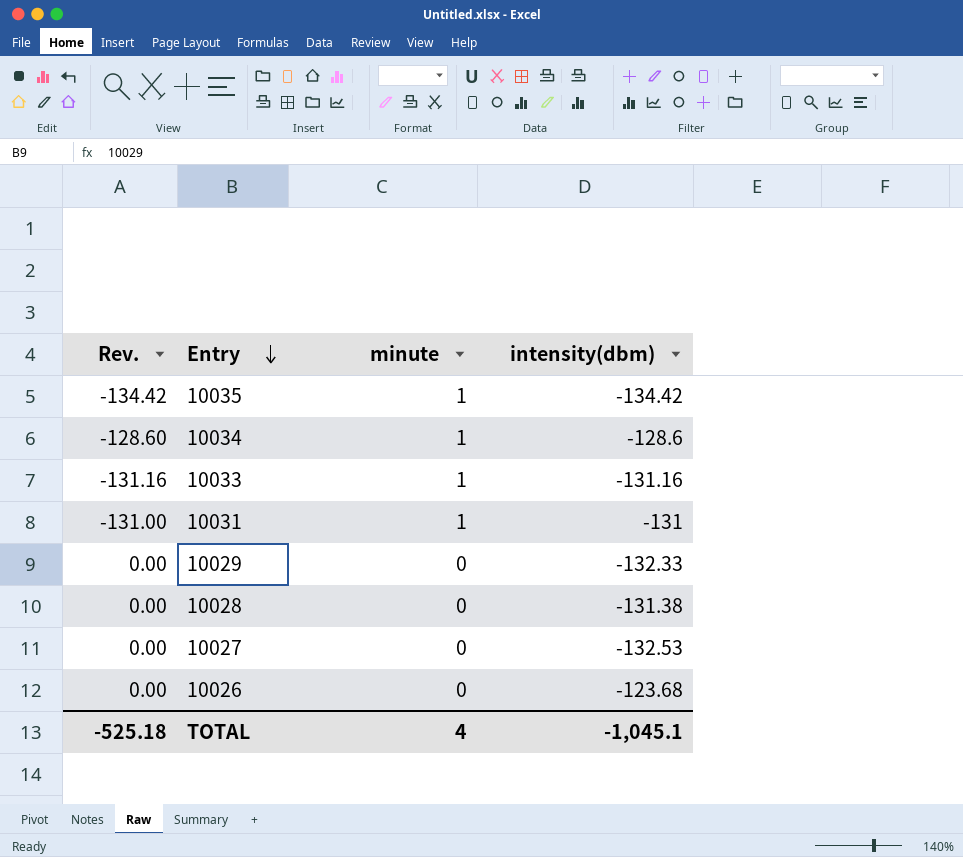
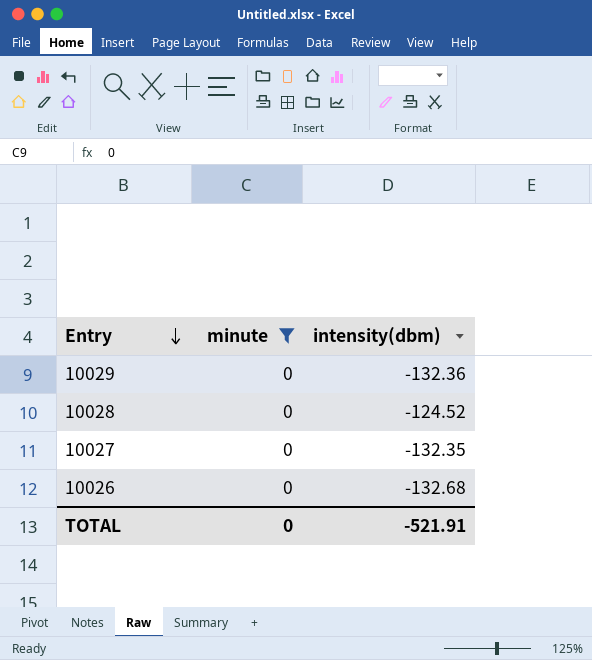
filter: none -> minute = 0
column Rev. | formula: [minute] * [intensity(dbm)] -> none
10029 | intensity(dbm): -132.33 -> -132.36
10028 | intensity(dbm): -131.38 -> -124.52
10027 | intensity(dbm): -132.53 -> -132.35
10026 | intensity(dbm): -123.68 -> -132.68
TOTAL | minute: 4 -> 0
TOTAL | intensity(dbm): -1,045.1 -> -521.91

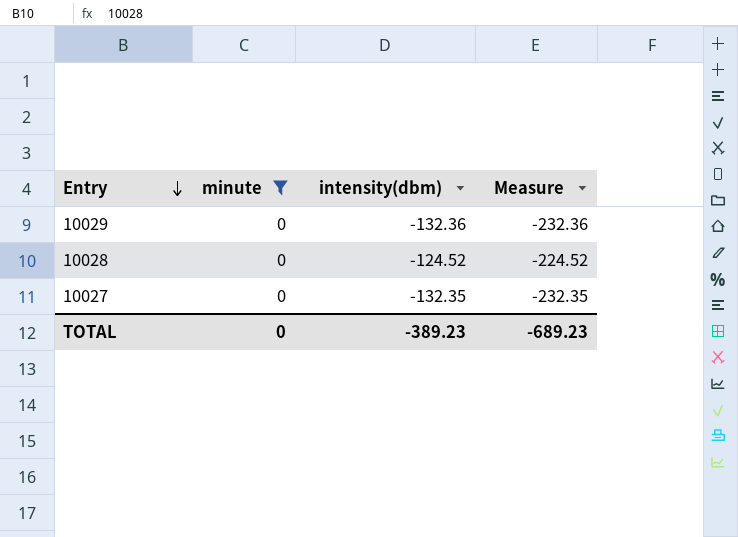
column Measure | formula: none -> [intensity(dbm)] - 100
row 10026: 0 | -132.68 -> none
TOTAL | intensity(dbm): -521.91 -> -389.23

